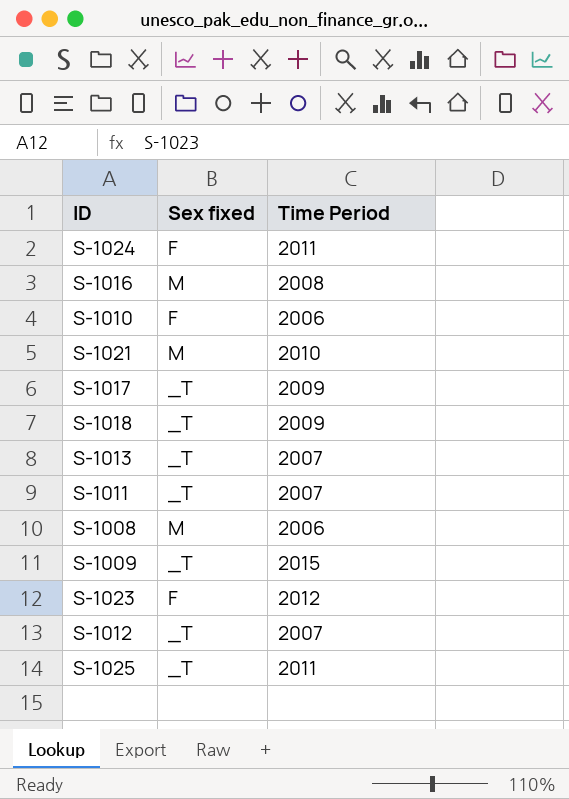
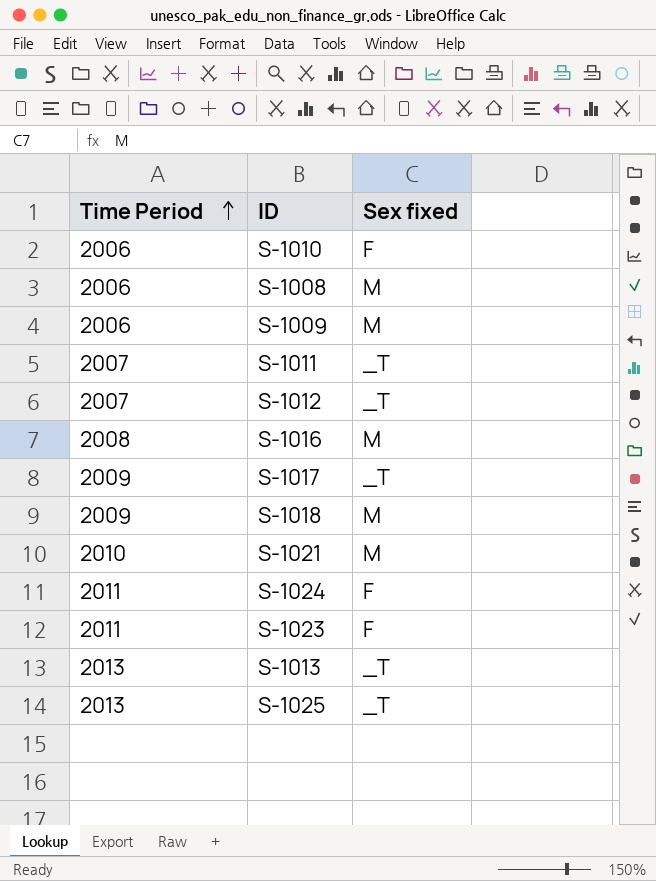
row order: none -> Time Period ascending
column Time Period | position: 3 -> 1
S-1009 | Time Period: 2015 -> 2006
S-1009 | Sex fixed: _T -> M
S-1018 | Sex fixed: _T -> M
S-1023 | Time Period: 2012 -> 2011
S-1013 | Time Period: 2007 -> 2013
S-1025 | Time Period: 2011 -> 2013

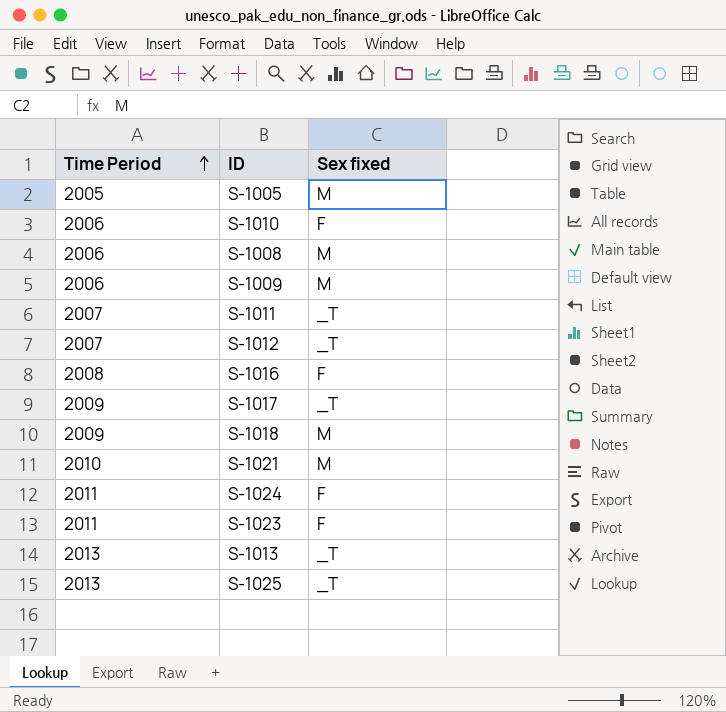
row S-1005: none -> 2005 | M
S-1016 | Sex fixed: M -> F

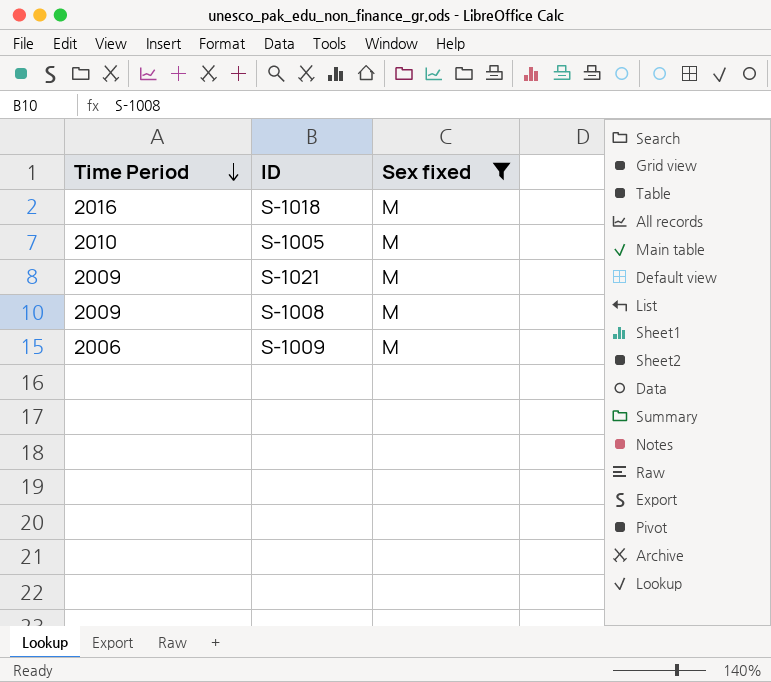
filter: none -> Sex fixed = M
row order: Time Period ascending -> Time Period descending
S-1018 | Time Period: 2009 -> 2016
S-1005 | Time Period: 2005 -> 2010
S-1021 | Time Period: 2010 -> 2009
S-1008 | Time Period: 2006 -> 2009

